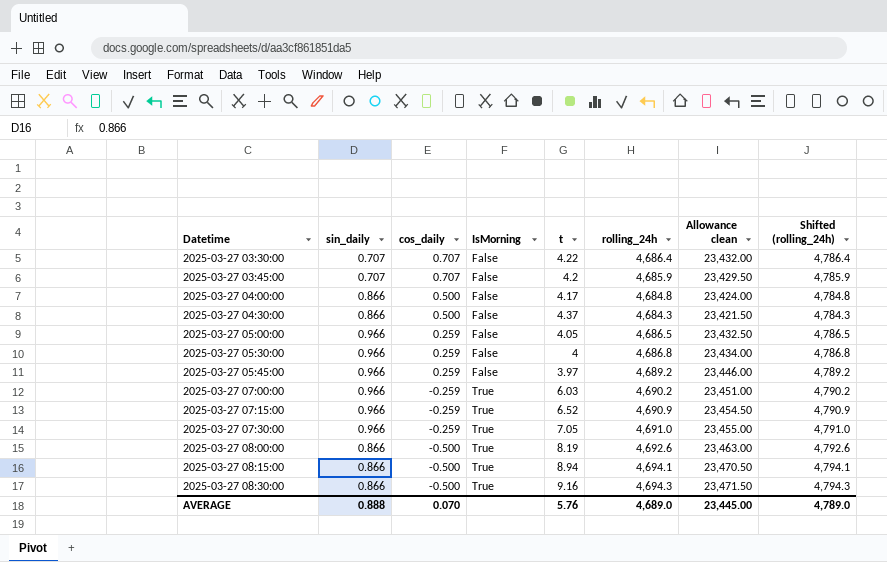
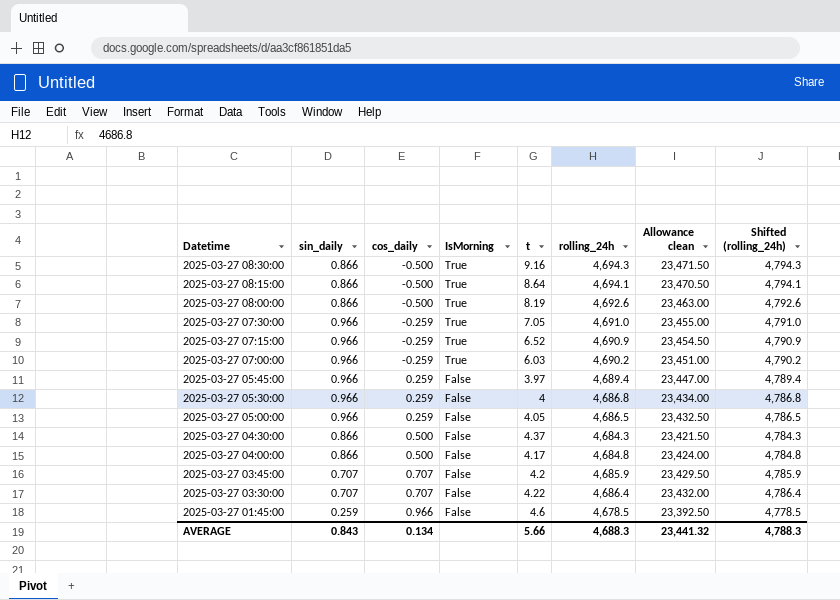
row order: Datetime ascending -> Datetime descending
2025-03-27 08:15:00 | t: 8.94 -> 8.64
2025-03-27 05:45:00 | rolling_24h: 4,689.2 -> 4,689.4
2025-03-27 05:45:00 | Allowance clean: 23,446.00 -> 23,447.00
2025-03-27 05:45:00 | Shifted (rolling_24h): 4,789.2 -> 4,789.4
row 2025-03-27 01:45:00: none -> 0.259 | 0.966 | False | 4.6 | 4,678.5 | 23,392.50 | 4,778.5
AVERAGE | sin_daily: 0.888 -> 0.843
AVERAGE | cos_daily: 0.070 -> 0.134
AVERAGE | t: 5.76 -> 5.66
AVERAGE | rolling_24h: 4,689.0 -> 4,688.3
AVERAGE | Allowance clean: 23,445.00 -> 23,441.32
AVERAGE | Shifted (rolling_24h): 4,789.0 -> 4,788.3

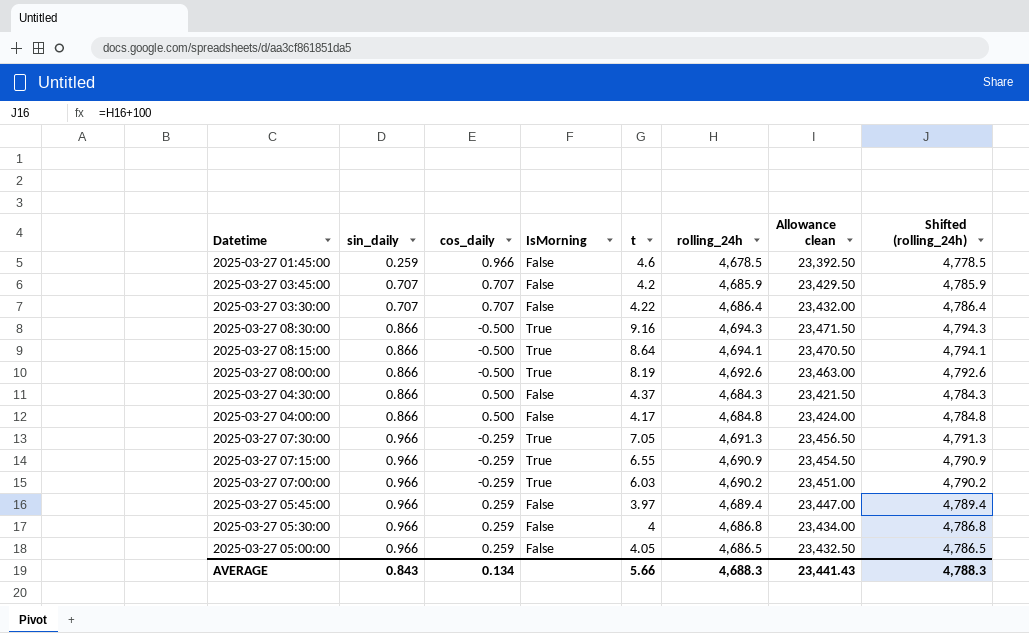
row order: Datetime descending -> sin_daily ascending
2025-03-27 07:30:00 | rolling_24h: 4,691.0 -> 4,691.3
2025-03-27 07:30:00 | Allowance clean: 23,455.00 -> 23,456.50
2025-03-27 07:30:00 | Shifted (rolling_24h): 4,791.0 -> 4,791.3
2025-03-27 07:15:00 | t: 6.52 -> 6.55
AVERAGE | Allowance clean: 23,441.32 -> 23,441.43

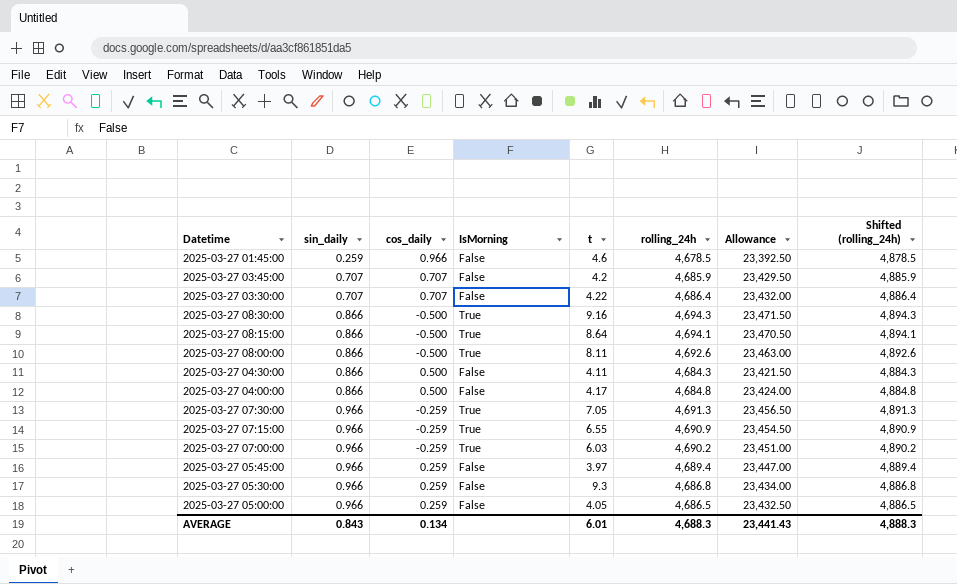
column name: Allowance clean -> Allowance
column Shifted (rolling_24h) | formula: [rolling_24h] + 100 -> [rolling_24h] + 200
2025-03-27 08:00:00 | t: 8.19 -> 8.11
2025-03-27 04:30:00 | t: 4.37 -> 4.11
2025-03-27 05:30:00 | t: 4 -> 9.3
AVERAGE | t: 5.66 -> 6.01
AVERAGE | Shifted (rolling_24h): 4,788.3 -> 4,888.3

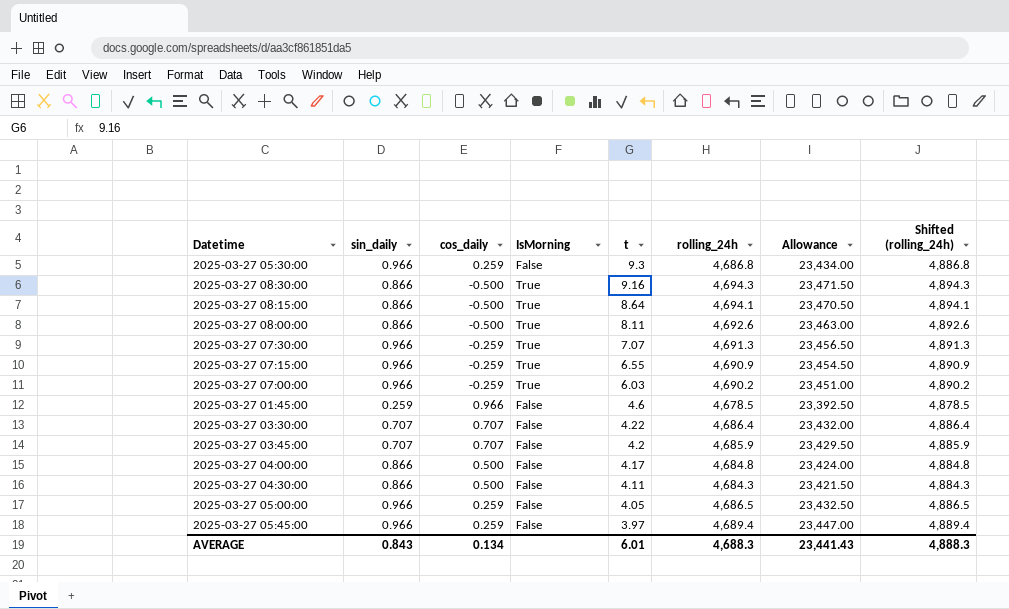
row order: sin_daily ascending -> t descending
2025-03-27 07:30:00 | t: 7.05 -> 7.07

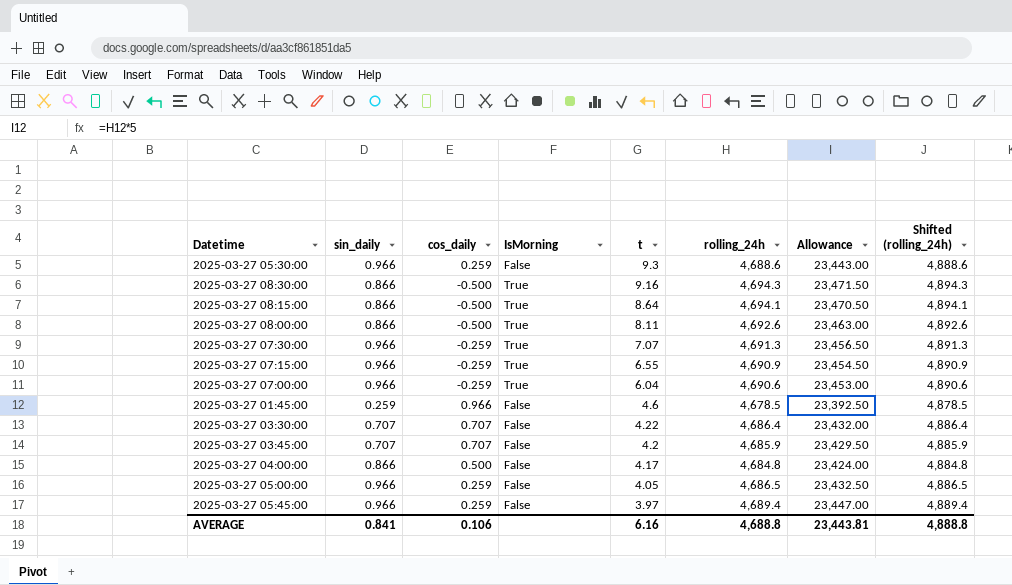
row 2025-03-27 04:30:00: 0.866 | 0.500 | False | 4.11 | 4,684.3 | 23,421.50 | 4,884.3 -> none
2025-03-27 05:30:00 | rolling_24h: 4,686.8 -> 4,688.6
2025-03-27 05:30:00 | Allowance: 23,434.00 -> 23,443.00
2025-03-27 05:30:00 | Shifted (rolling_24h): 4,886.8 -> 4,888.6
2025-03-27 07:00:00 | t: 6.03 -> 6.04
2025-03-27 07:00:00 | rolling_24h: 4,690.2 -> 4,690.6
2025-03-27 07:00:00 | Allowance: 23,451.00 -> 23,453.00
2025-03-27 07:00:00 | Shifted (rolling_24h): 4,890.2 -> 4,890.6
AVERAGE | sin_daily: 0.843 -> 0.841
AVERAGE | cos_daily: 0.134 -> 0.106
AVERAGE | t: 6.01 -> 6.16
AVERAGE | rolling_24h: 4,688.3 -> 4,688.8
AVERAGE | Allowance: 23,441.43 -> 23,443.81
AVERAGE | Shifted (rolling_24h): 4,888.3 -> 4,888.8

